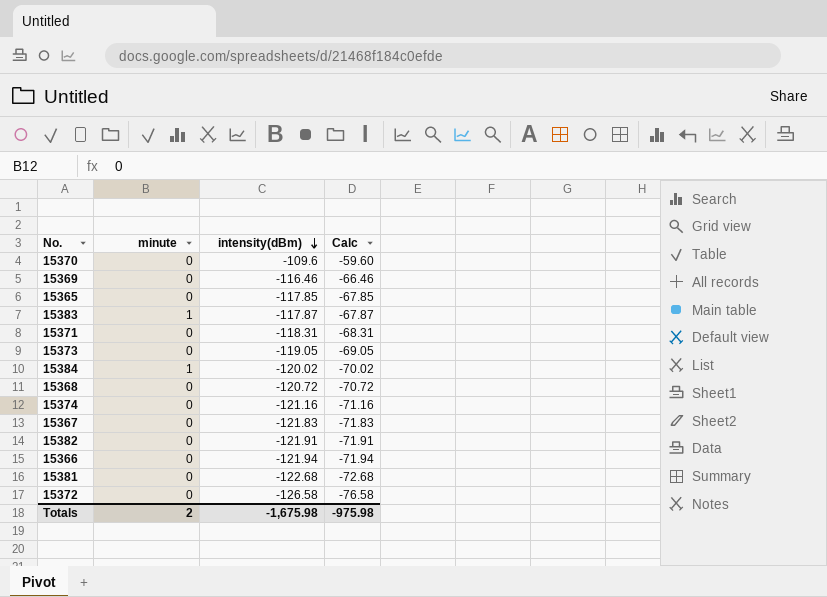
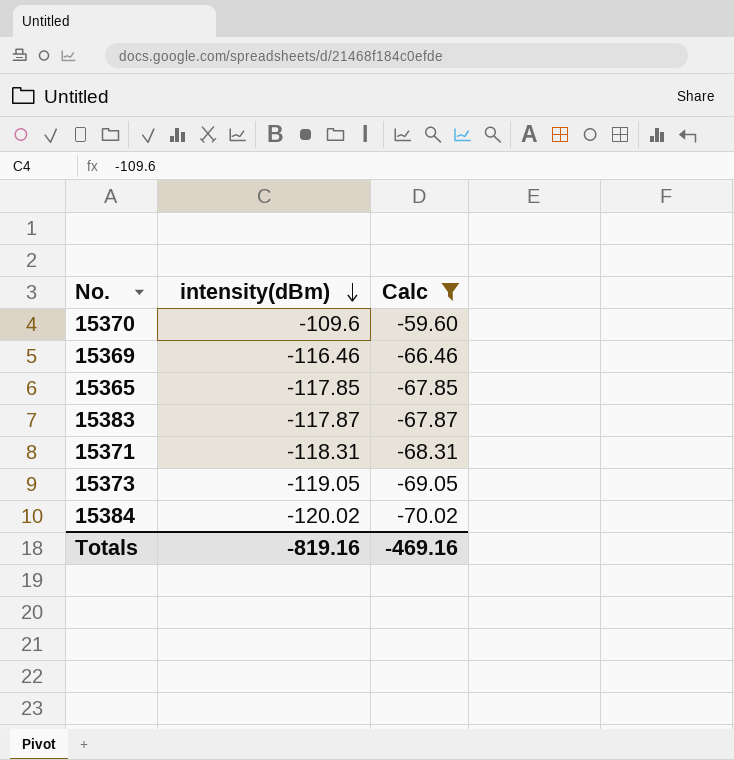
filter: none -> Calc >= -70.02
column minute | position: 2 -> none
Totals | intensity(dBm): -1,675.98 -> -819.16
Totals | Calc: -975.98 -> -469.16

